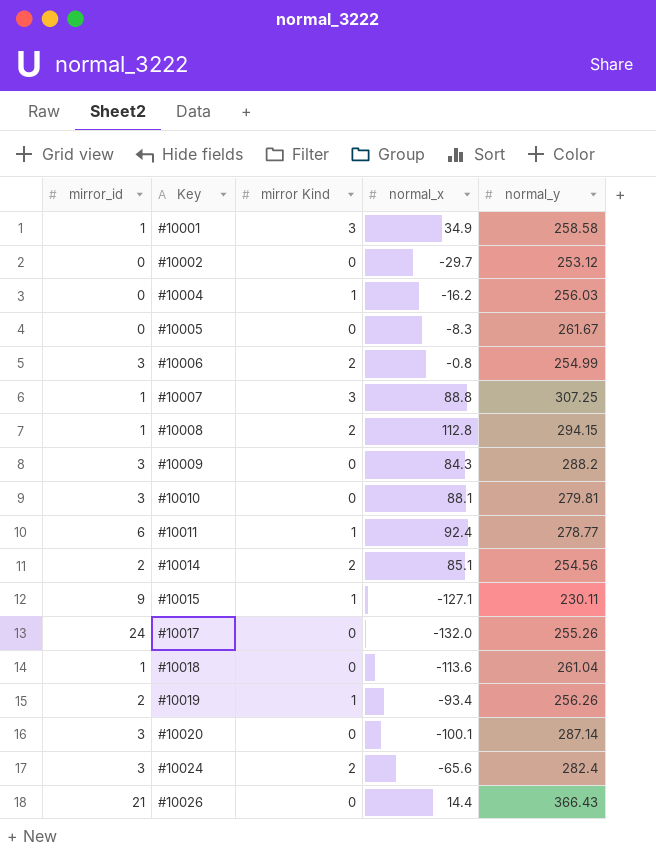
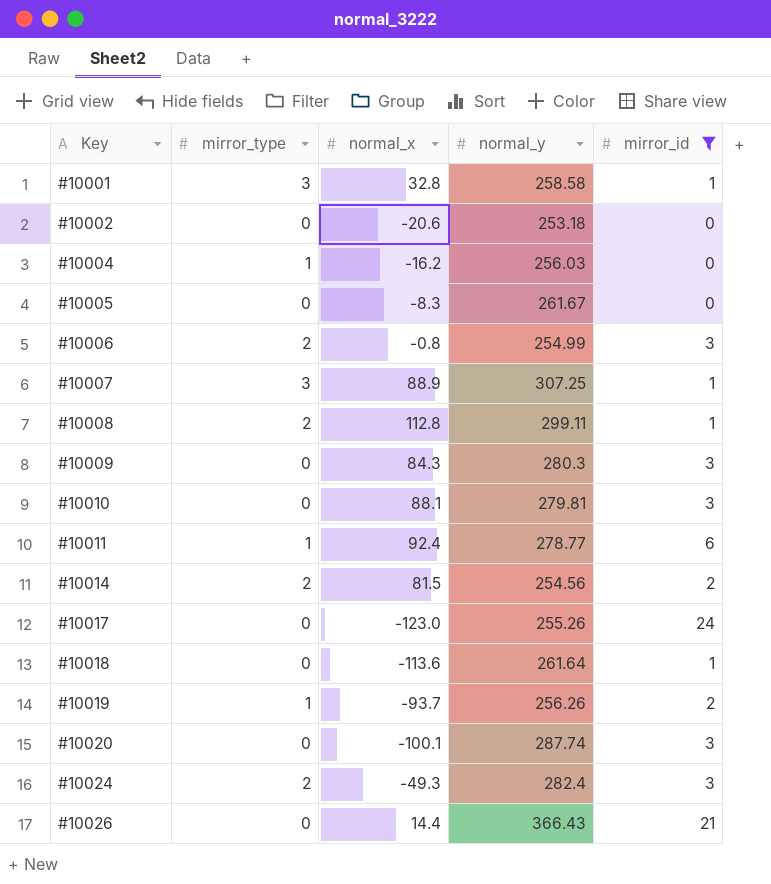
filter: none -> mirror_id != 9
column name: mirror Kind -> mirror_type
column mirror_id | position: 1 -> 5
#10001 | normal_x: 34.9 -> 32.8
#10002 | normal_x: -29.7 -> -20.6
#10002 | normal_y: 253.12 -> 253.18
#10007 | normal_x: 88.8 -> 88.9
#10008 | normal_y: 294.15 -> 299.11
#10009 | normal_y: 288.2 -> 280.3
#10014 | normal_x: 85.1 -> 81.5
#10017 | normal_x: -132.0 -> -123.0
#10018 | normal_y: 261.04 -> 261.64
#10019 | normal_x: -93.4 -> -93.7
#10020 | normal_y: 287.14 -> 287.74
#10024 | normal_x: -65.6 -> -49.3

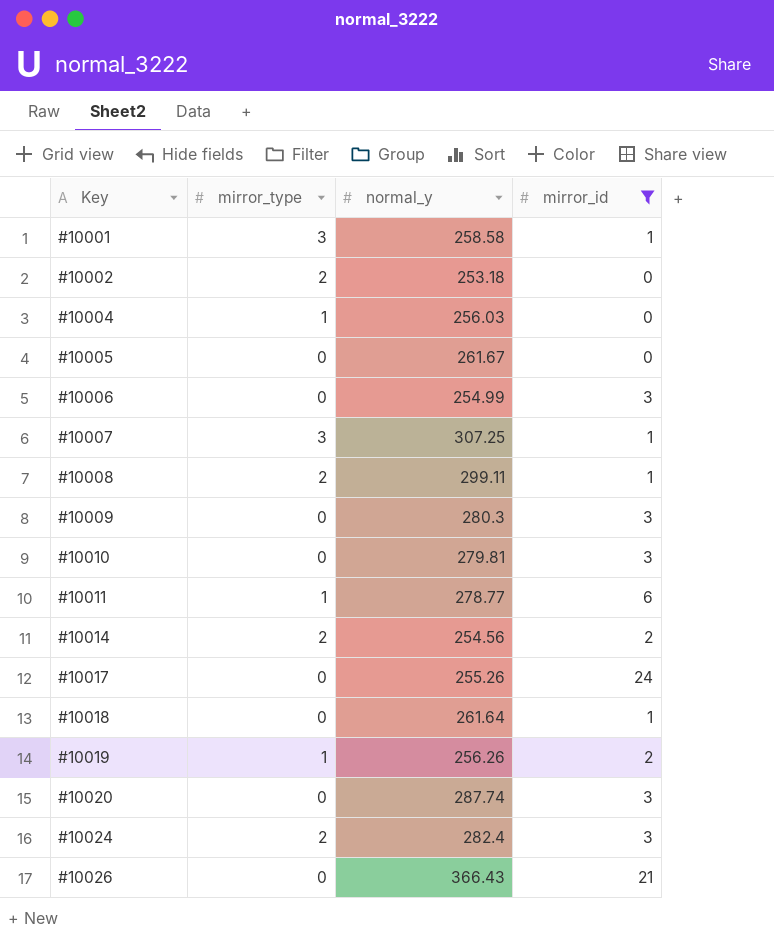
column normal_x | position: 3 -> none
#10002 | mirror_type: 0 -> 2
#10006 | mirror_type: 2 -> 0

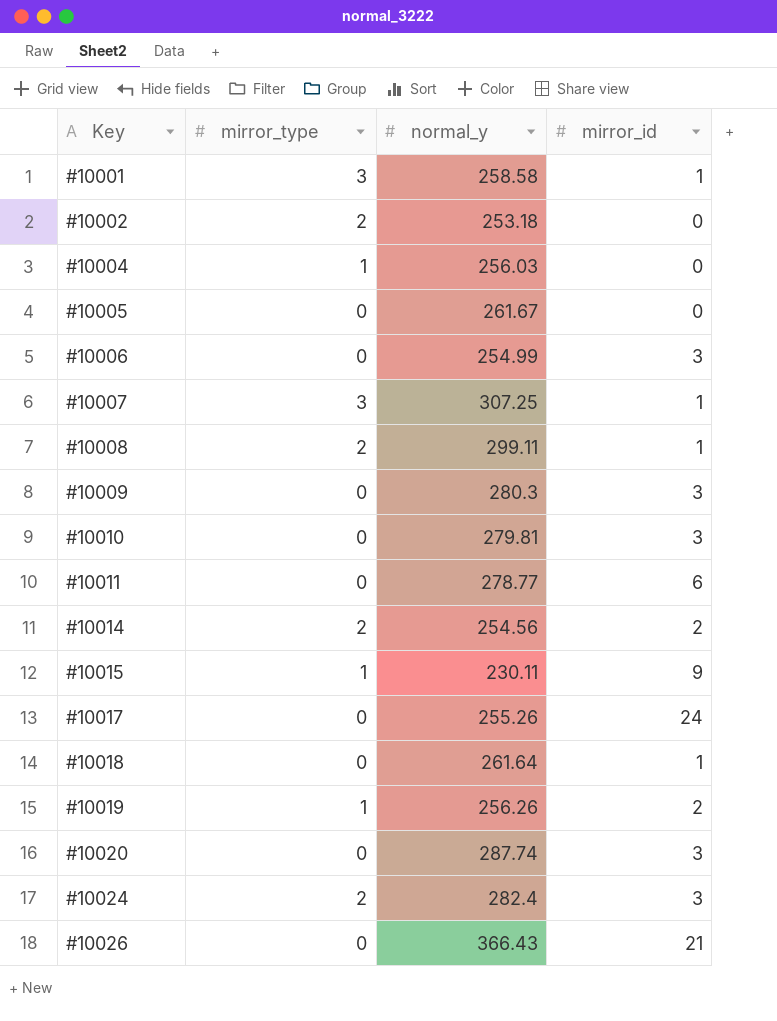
filter: mirror_id != 9 -> none
#10011 | mirror_type: 1 -> 0

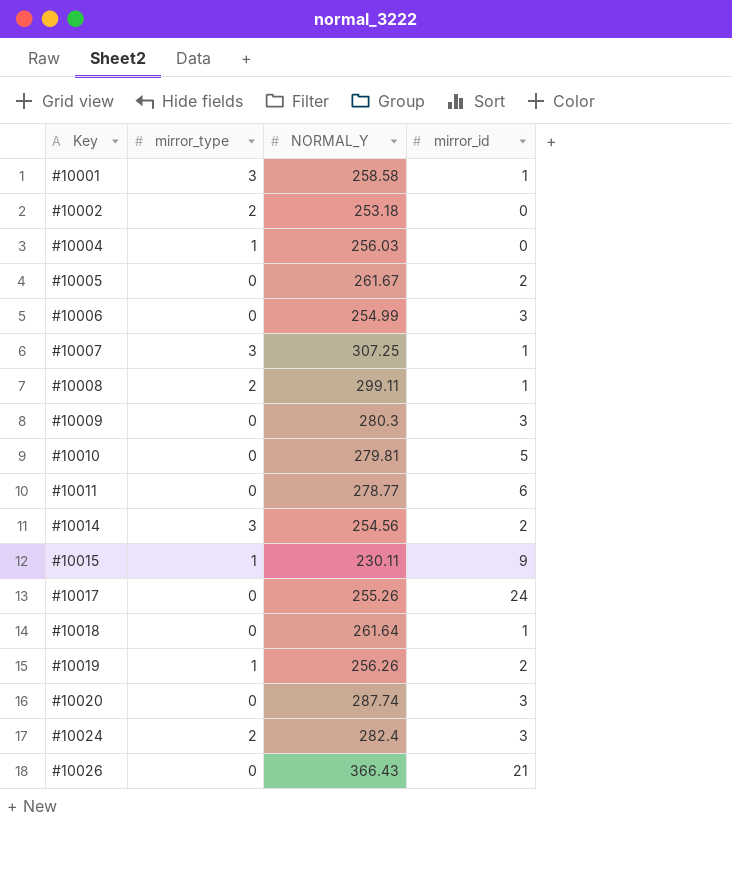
column name: normal_y -> NORMAL_Y
#10005 | mirror_id: 0 -> 2
#10010 | mirror_id: 3 -> 5
#10014 | mirror_type: 2 -> 3

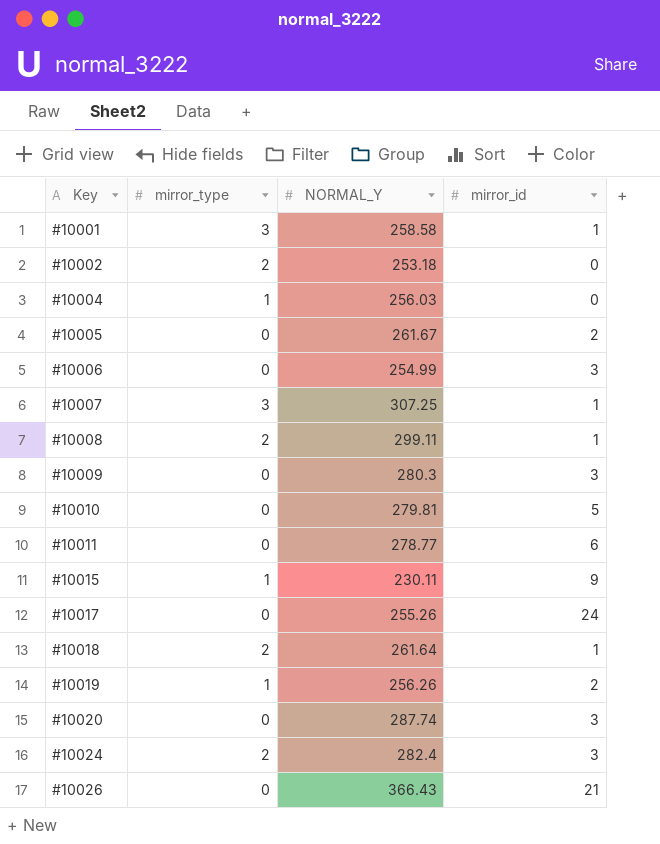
row #10014: 3 | 254.56 | 2 -> none
#10018 | mirror_type: 0 -> 2

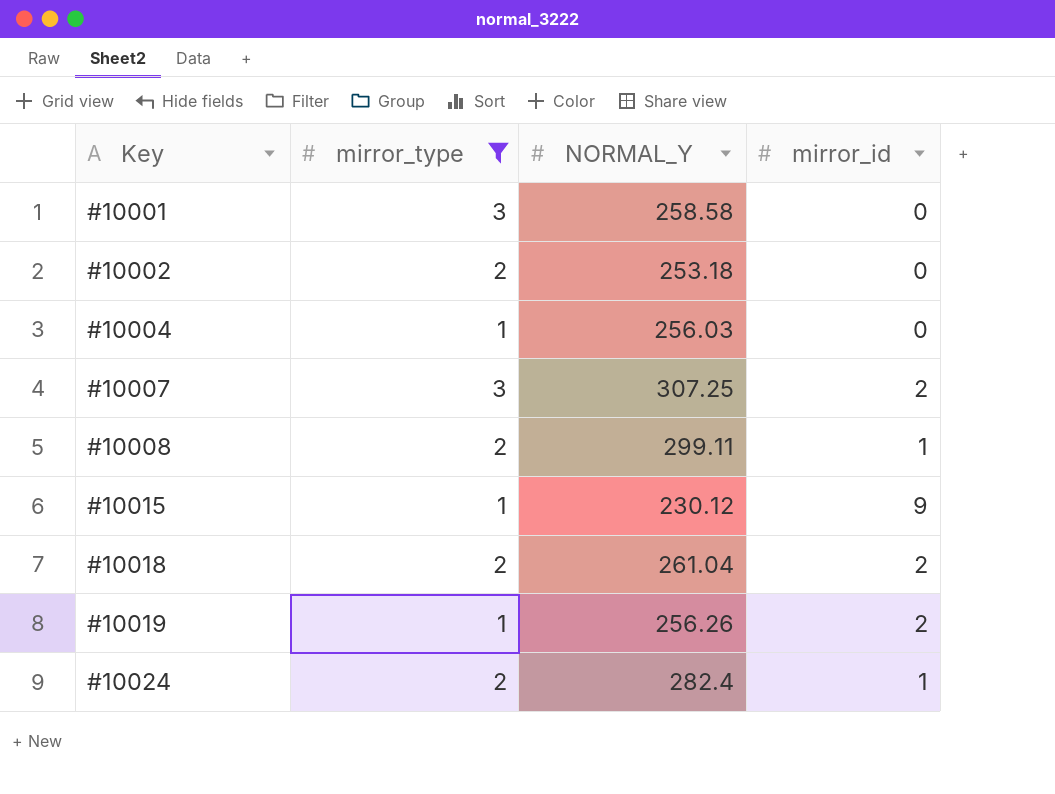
filter: none -> mirror_type != 0
#10001 | mirror_id: 1 -> 0
#10007 | mirror_id: 1 -> 2
#10015 | NORMAL_Y: 230.11 -> 230.12
#10018 | NORMAL_Y: 261.64 -> 261.04
#10018 | mirror_id: 1 -> 2
#10024 | mirror_id: 3 -> 1

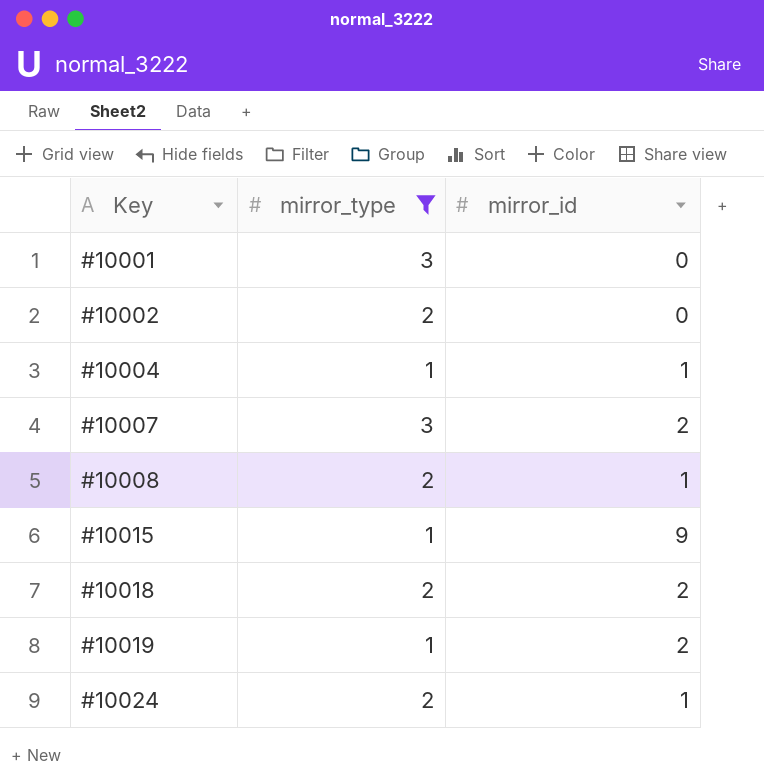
column NORMAL_Y | position: 3 -> none
#10004 | mirror_id: 0 -> 1

